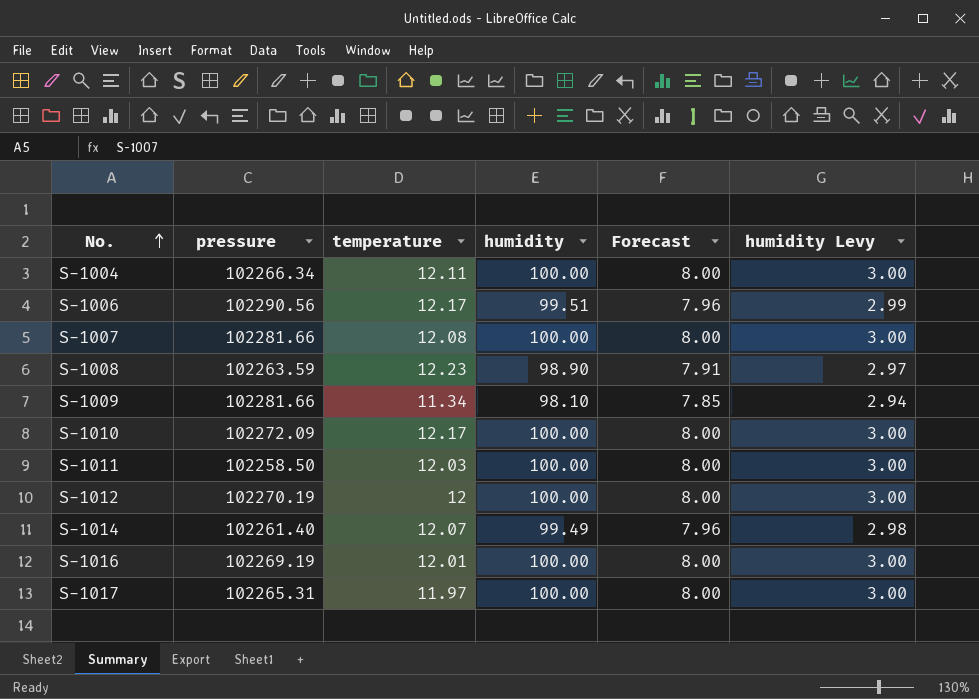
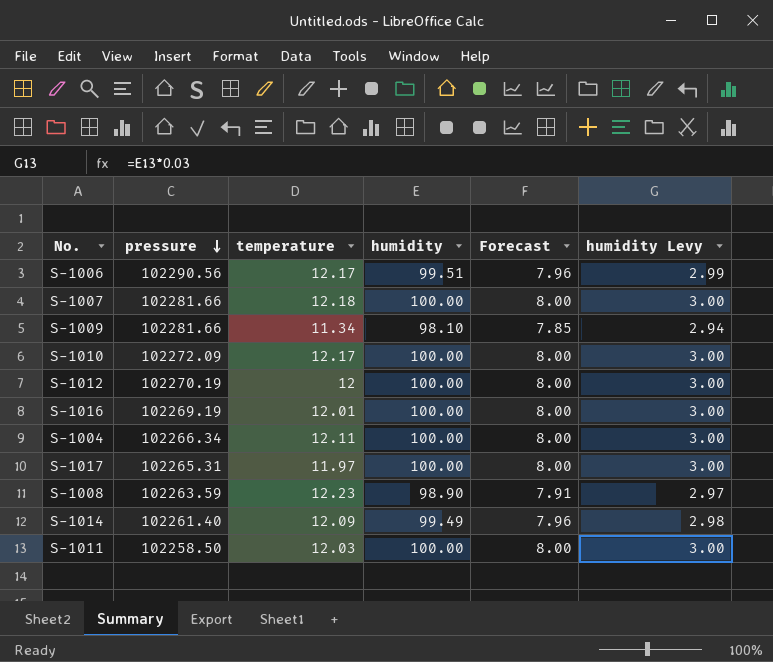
row order: No. ascending -> pressure descending
S-1007 | temperature: 12.08 -> 12.18
S-1014 | temperature: 12.07 -> 12.09

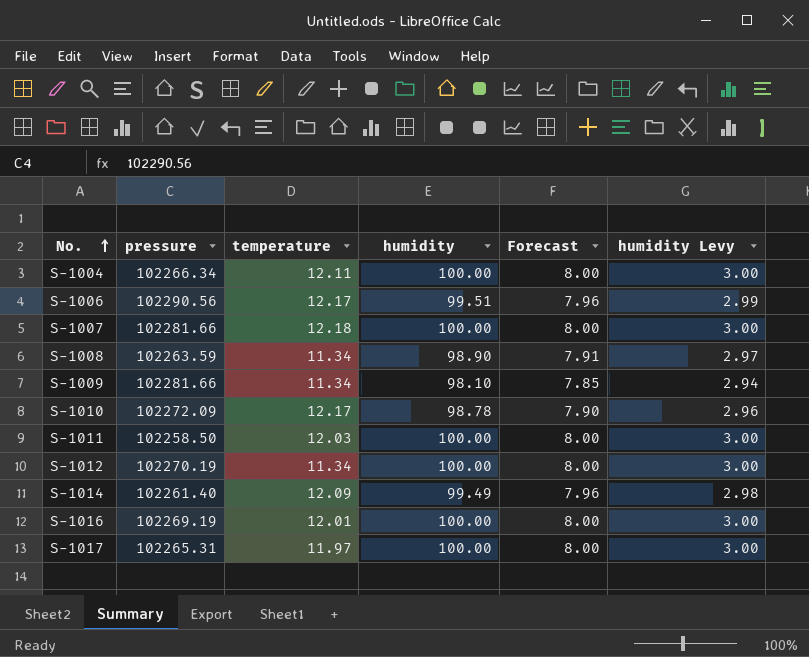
row order: pressure descending -> No. ascending
S-1008 | temperature: 12.23 -> 11.34
S-1010 | humidity: 100.00 -> 98.78
S-1010 | Forecast: 8.00 -> 7.90
S-1010 | humidity Levy: 3.00 -> 2.96
S-1012 | temperature: 12 -> 11.34

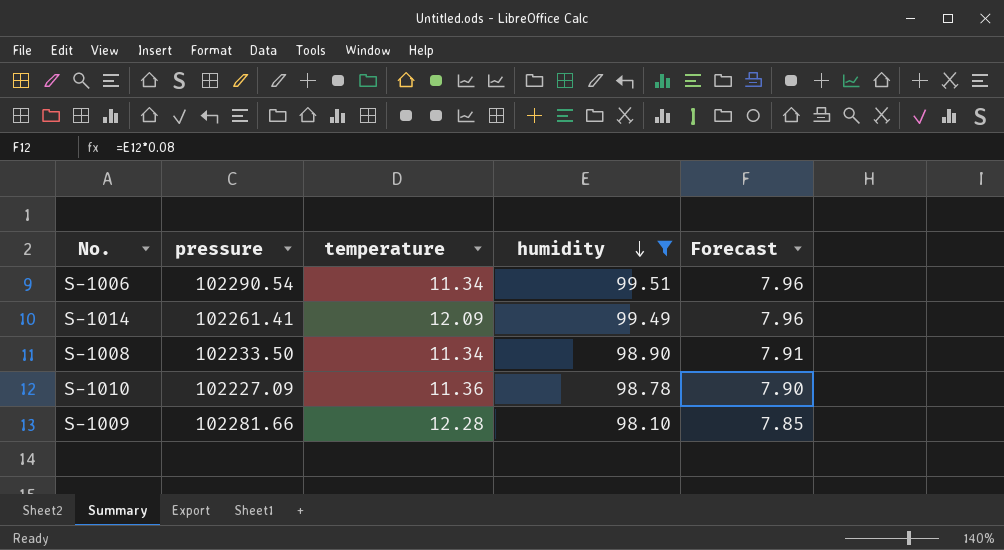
filter: none -> humidity != 100.00
row order: No. ascending -> humidity descending
column humidity Levy | formula: [humidity] * 0.03 -> none
S-1006 | pressure: 102290.56 -> 102290.54
S-1006 | temperature: 12.17 -> 11.34
S-1014 | pressure: 102261.40 -> 102261.41
S-1008 | pressure: 102263.59 -> 102233.50
S-1010 | pressure: 102272.09 -> 102227.09
S-1010 | temperature: 12.17 -> 11.36
S-1009 | temperature: 11.34 -> 12.28

